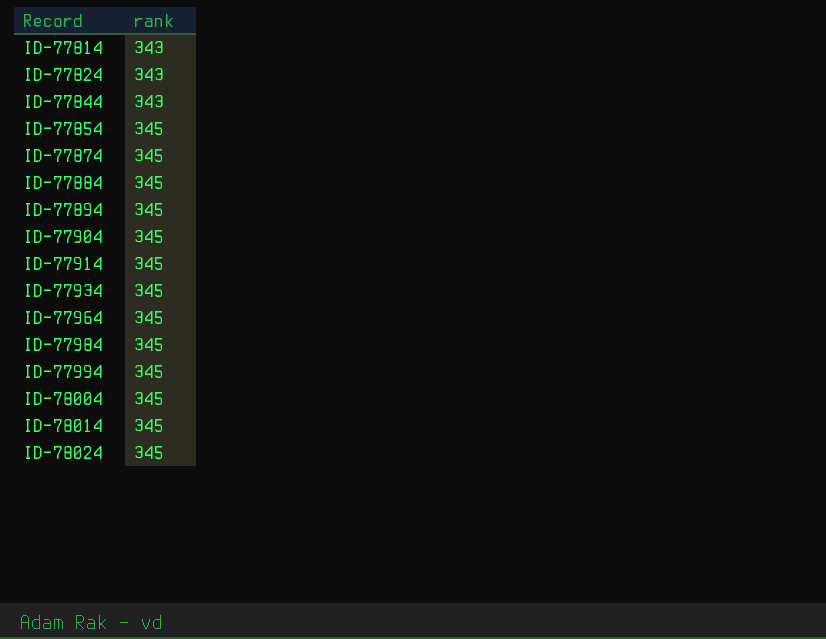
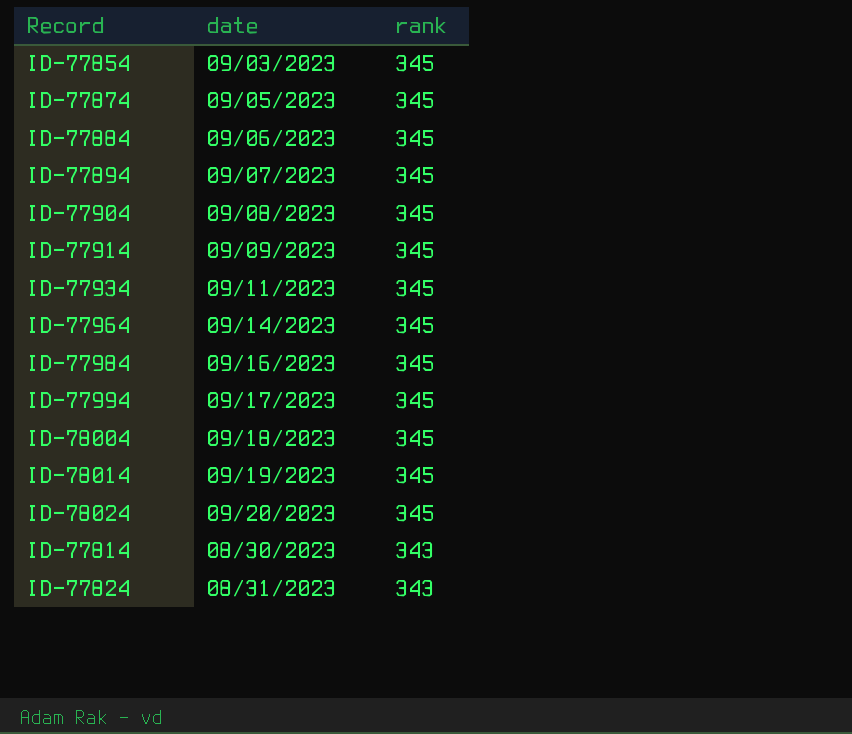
row order: Record ascending -> rank descending
column date | position: none -> 2
row ID-77844: 343 -> none

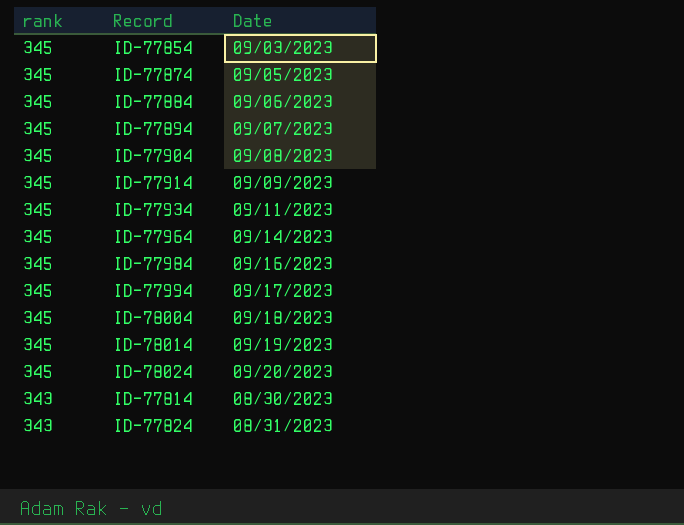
column rank | position: 3 -> 1
column name: date -> Date

